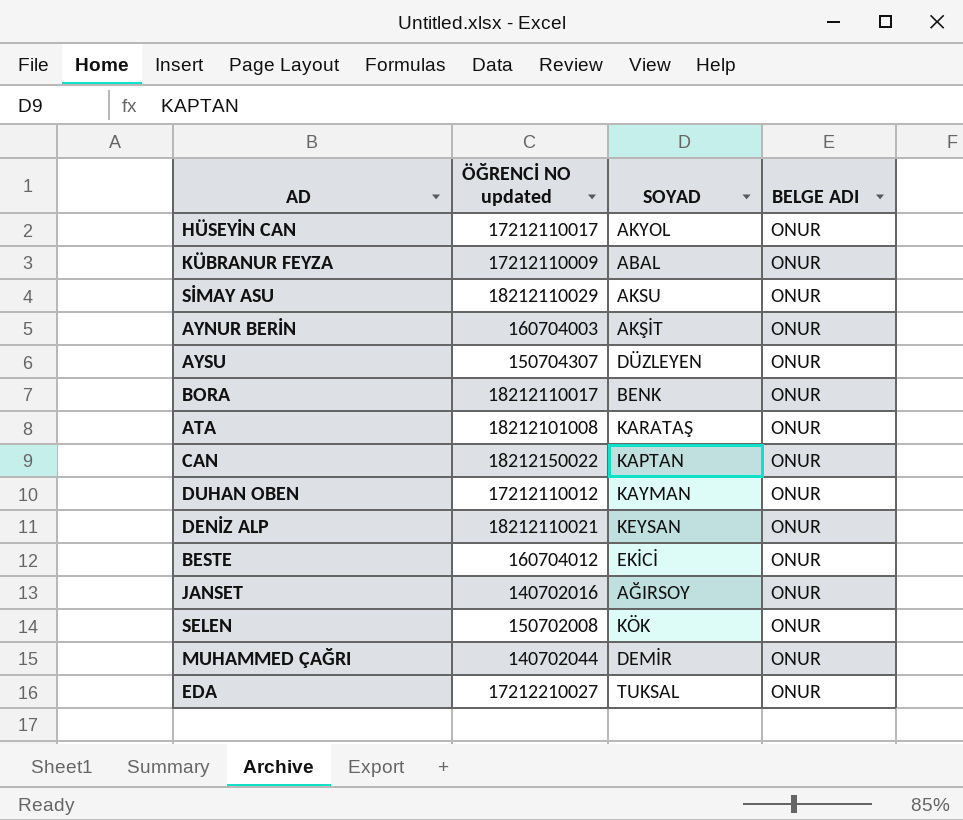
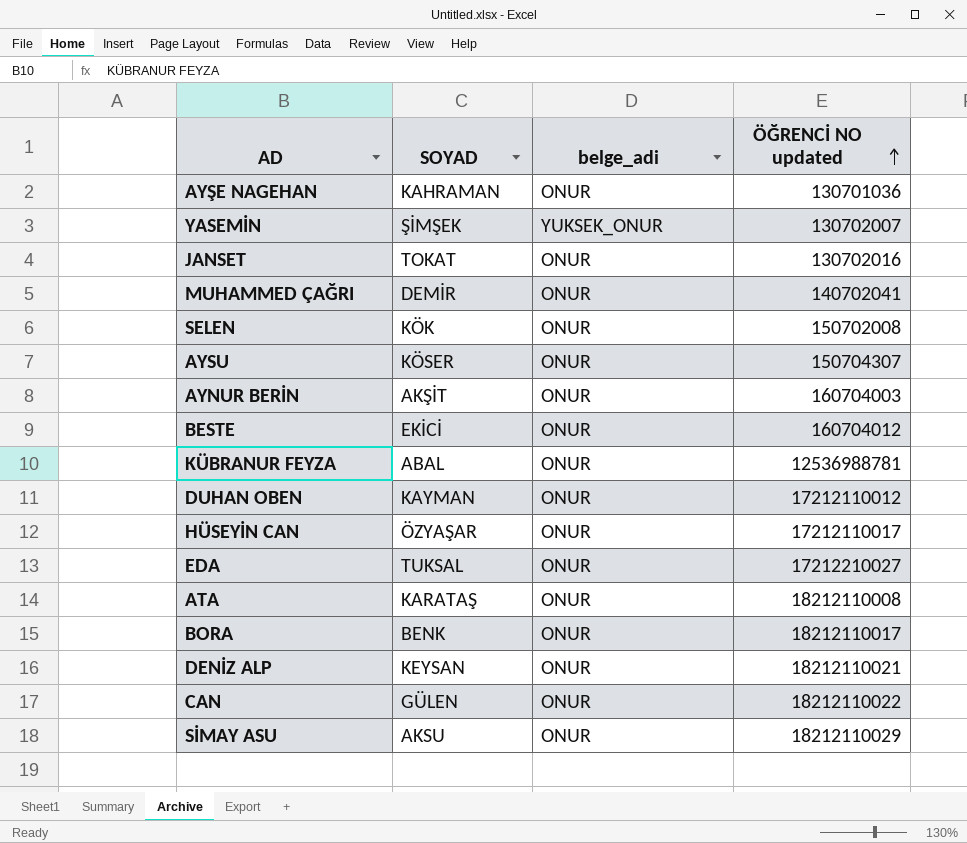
row order: none -> ÖĞRENCİ NO updated ascending
column name: BELGE ADI -> belge_adi
column ÖĞRENCİ NO updated | position: 2 -> 4
row AYŞE NAGEHAN: none -> KAHRAMAN | ONUR | 130701036
row YASEMİN: none -> ŞİMŞEK | YUKSEK_ONUR | 130702007
JANSET | SOYAD: AĞIRSOY -> TOKAT
JANSET | ÖĞRENCİ NO updated: 140702016 -> 130702016
MUHAMMED ÇAĞRI | ÖĞRENCİ NO updated: 140702044 -> 140702041
AYSU | SOYAD: DÜZLEYEN -> KÖSER
KÜBRANUR FEYZA | ÖĞRENCİ NO updated: 17212110009 -> 12536988781
HÜSEYİN CAN | SOYAD: AKYOL -> ÖZYAŞAR
ATA | ÖĞRENCİ NO updated: 18212101008 -> 18212110008
CAN | SOYAD: KAPTAN -> GÜLEN
CAN | ÖĞRENCİ NO updated: 18212150022 -> 18212110022

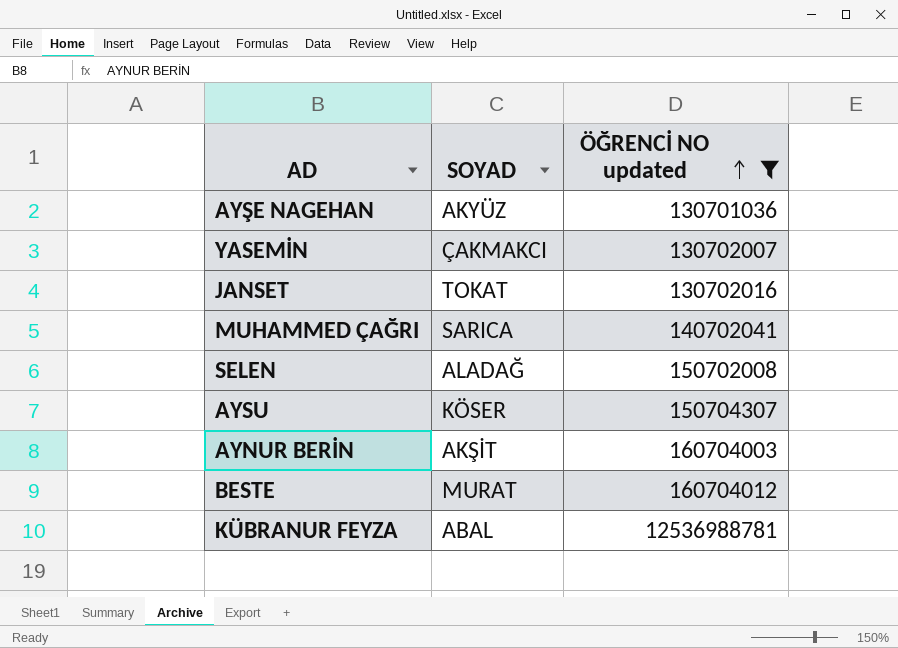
filter: none -> ÖĞRENCİ NO updated <= 12536988781
column belge_adi | position: 3 -> none
AYŞE NAGEHAN | SOYAD: KAHRAMAN -> AKYÜZ
YASEMİN | SOYAD: ŞİMŞEK -> ÇAKMAKCI
MUHAMMED ÇAĞRI | SOYAD: DEMİR -> SARICA
SELEN | SOYAD: KÖK -> ALADAĞ
BESTE | SOYAD: EKİCİ -> MURAT

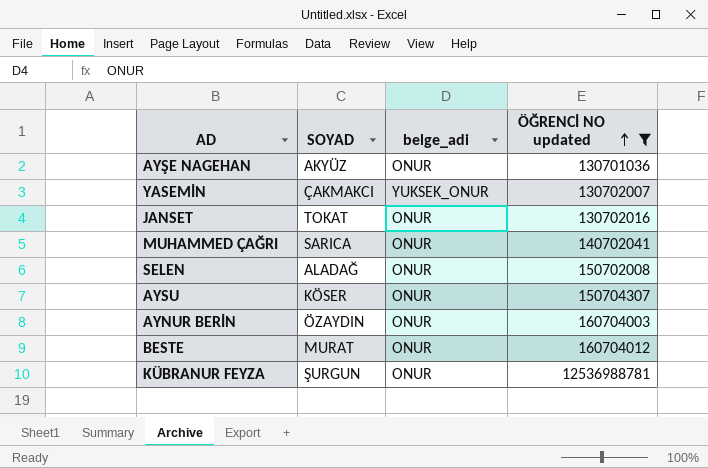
column belge_adi | position: none -> 3
AYNUR BERİN | SOYAD: AKŞİT -> ÖZAYDIN
KÜBRANUR FEYZA | SOYAD: ABAL -> ŞURGUN

